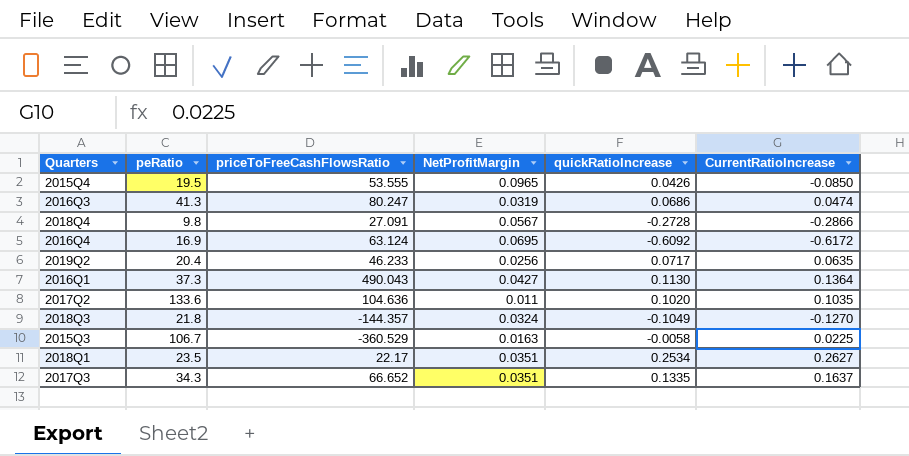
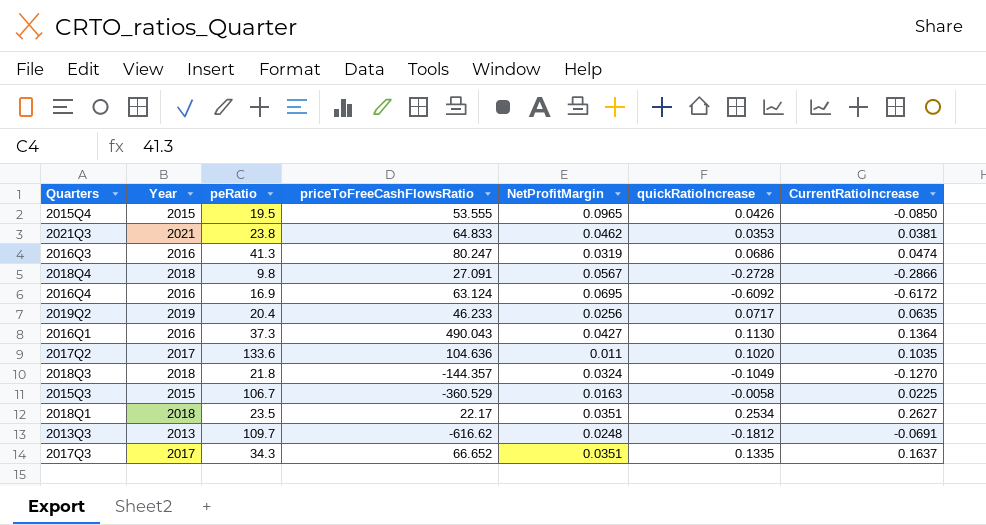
column Year | position: none -> 2
row 2021Q3: none -> 2021 | 23.8 | 64.833 | 0.0462 | 0.0353 | 0.0381
row 2013Q3: none -> 2013 | 109.7 | -616.62 | 0.0248 | -0.1812 | -0.0691

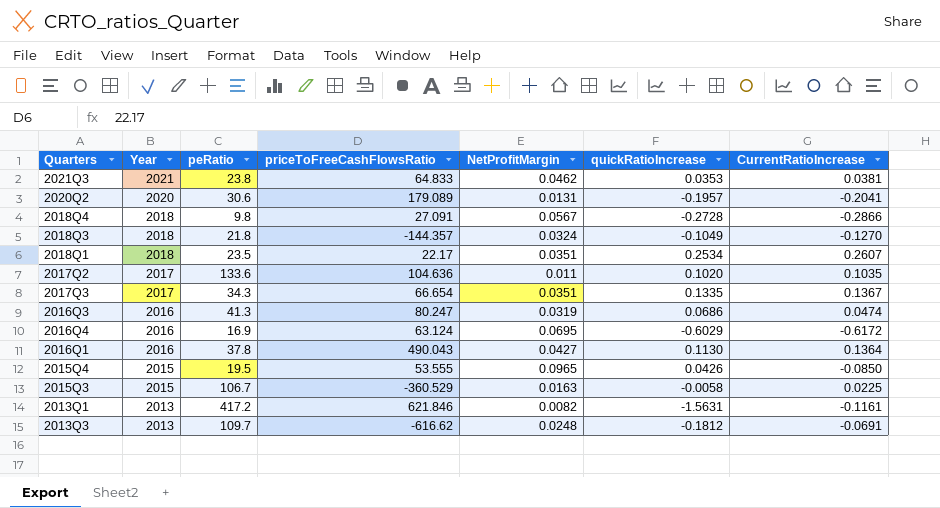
row order: none -> Year descending
row 2019Q2: 2019 | 20.4 | 46.233 | 0.0256 | 0.0717 | 0.0635 -> none
row 2020Q2: none -> 2020 | 30.6 | 179.089 | 0.0131 | -0.1957 | -0.2041
2018Q1 | CurrentRatioIncrease: 0.2627 -> 0.2607
2017Q3 | priceToFreeCashFlowsRatio: 66.652 -> 66.654
2017Q3 | CurrentRatioIncrease: 0.1637 -> 0.1367
2016Q4 | quickRatioIncrease: -0.6092 -> -0.6029
2016Q1 | peRatio: 37.3 -> 37.8
row 2013Q1: none -> 2013 | 417.2 | 621.846 | 0.0082 | -1.5631 | -0.1161

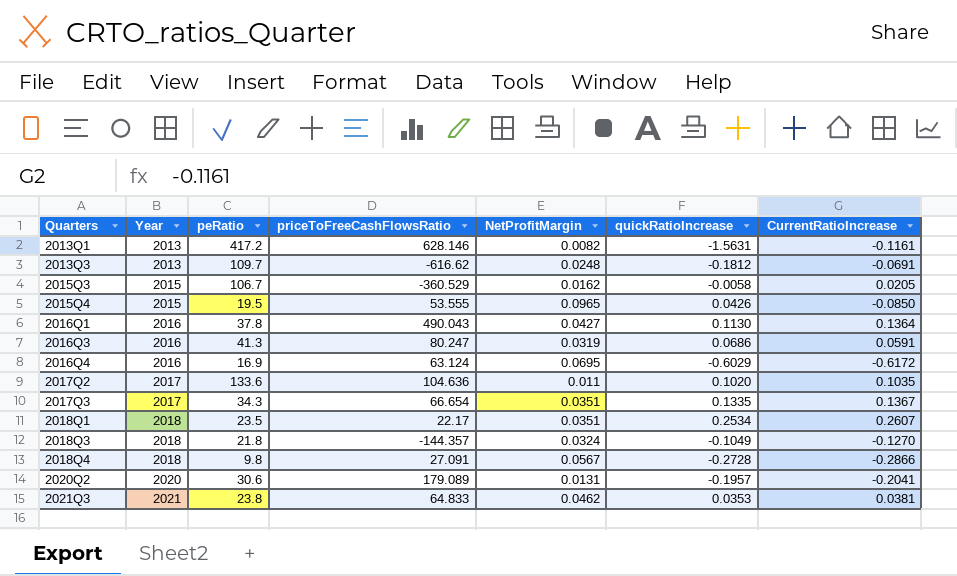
row order: Year descending -> Quarters ascending
2013Q1 | priceToFreeCashFlowsRatio: 621.846 -> 628.146
2015Q3 | NetProfitMargin: 0.0163 -> 0.0162
2015Q3 | CurrentRatioIncrease: 0.0225 -> 0.0205
2016Q3 | CurrentRatioIncrease: 0.0474 -> 0.0591

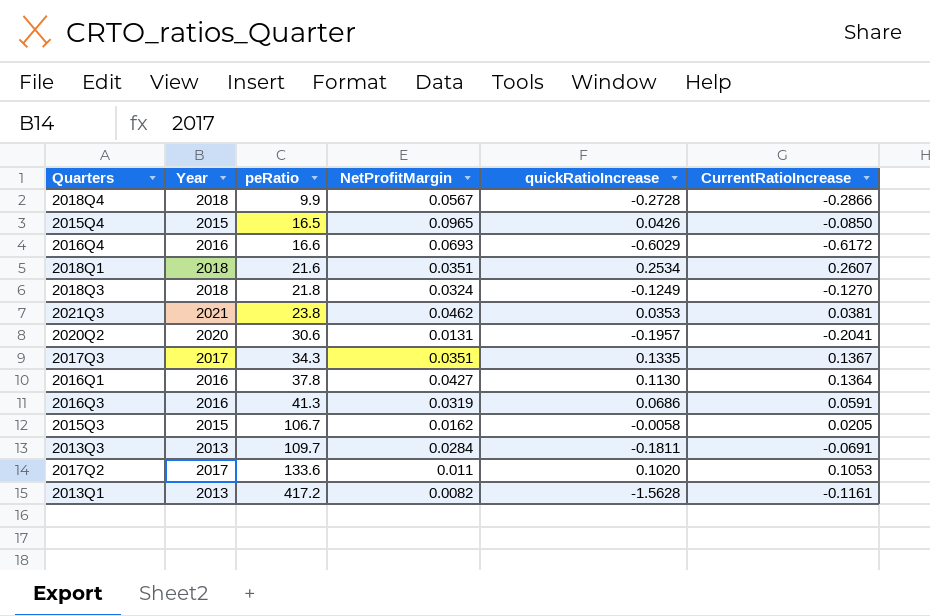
row order: Quarters ascending -> peRatio ascending
column priceToFreeCashFlowsRatio | position: 4 -> none
2018Q4 | peRatio: 9.8 -> 9.9
2015Q4 | peRatio: 19.5 -> 16.5
2016Q4 | peRatio: 16.9 -> 16.6
2016Q4 | NetProfitMargin: 0.0695 -> 0.0693
2018Q1 | peRatio: 23.5 -> 21.6
2018Q3 | quickRatioIncrease: -0.1049 -> -0.1249
2013Q3 | NetProfitMargin: 0.0248 -> 0.0284
2013Q3 | quickRatioIncrease: -0.1812 -> -0.1811
2017Q2 | CurrentRatioIncrease: 0.1035 -> 0.1053
2013Q1 | quickRatioIncrease: -1.5631 -> -1.5628

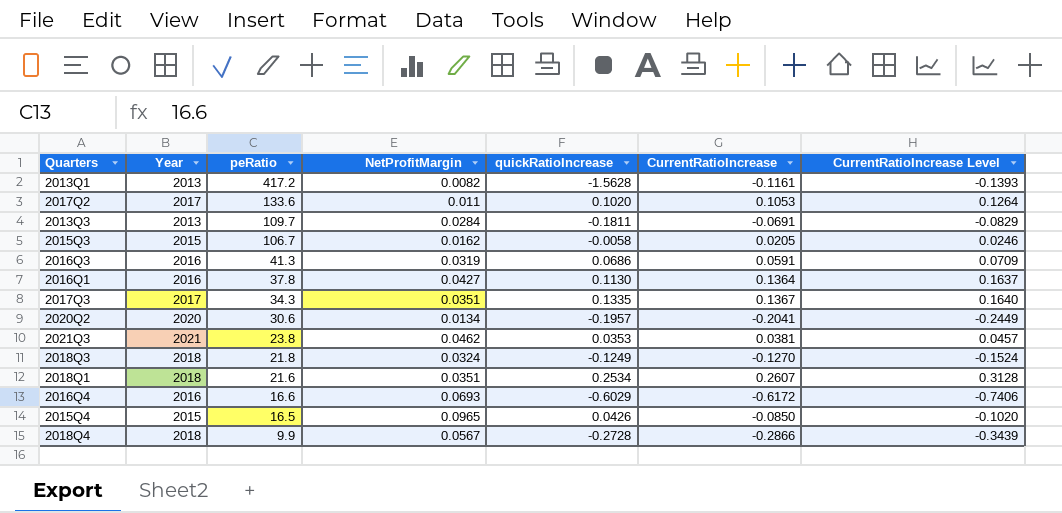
row order: peRatio ascending -> peRatio descending
column CurrentRatioIncrease Level | formula: none -> [CurrentRatioIncrease] * 1.2
2020Q2 | NetProfitMargin: 0.0131 -> 0.0134

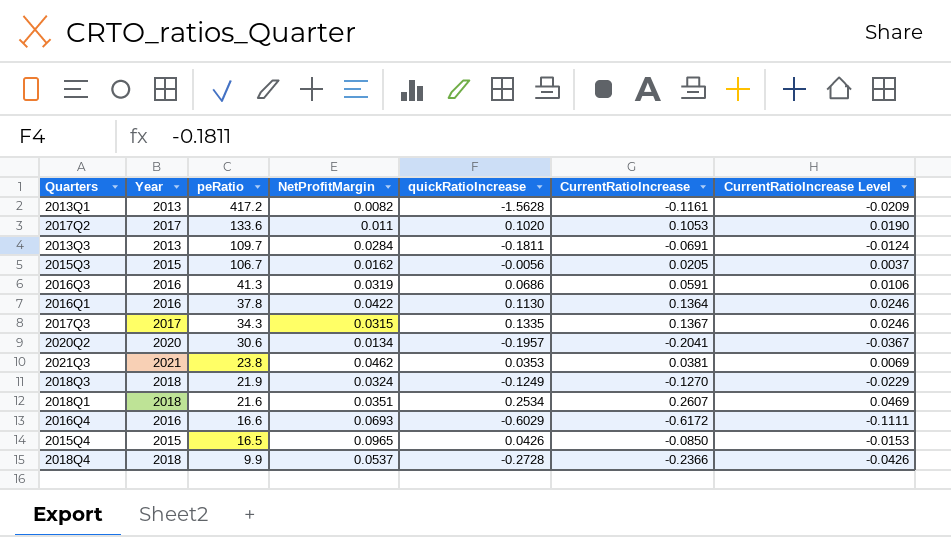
column CurrentRatioIncrease Level | formula: [CurrentRatioIncrease] * 1.2 -> [CurrentRatioIncrease] * 0.18
2015Q3 | quickRatioIncrease: -0.0058 -> -0.0056
2016Q1 | NetProfitMargin: 0.0427 -> 0.0422
2017Q3 | NetProfitMargin: 0.0351 -> 0.0315
2018Q3 | peRatio: 21.8 -> 21.9
2018Q4 | NetProfitMargin: 0.0567 -> 0.0537
2018Q4 | CurrentRatioIncrease: -0.2866 -> -0.2366

